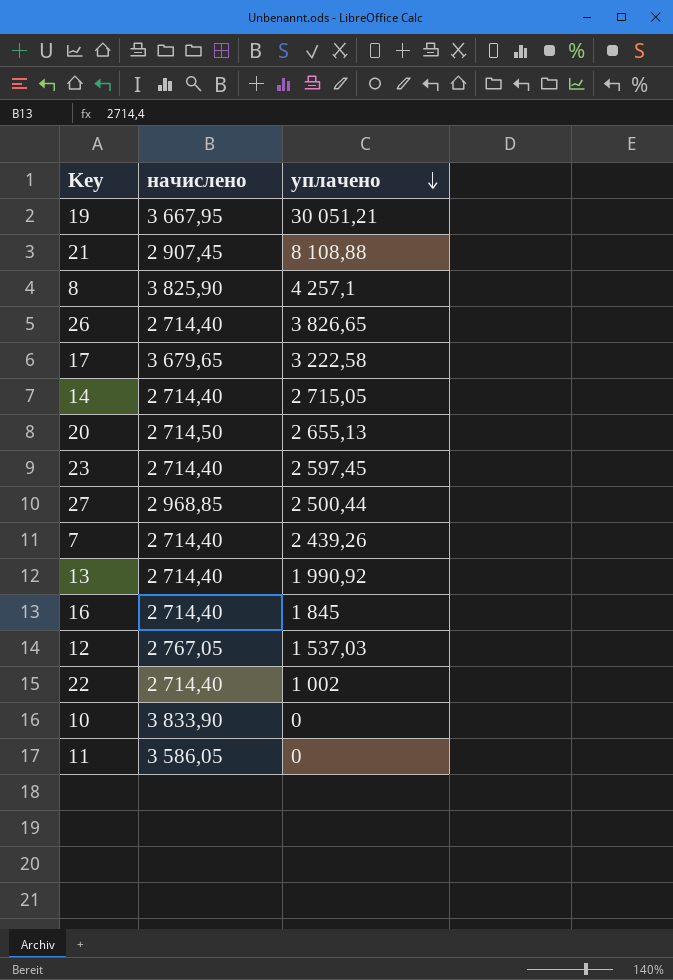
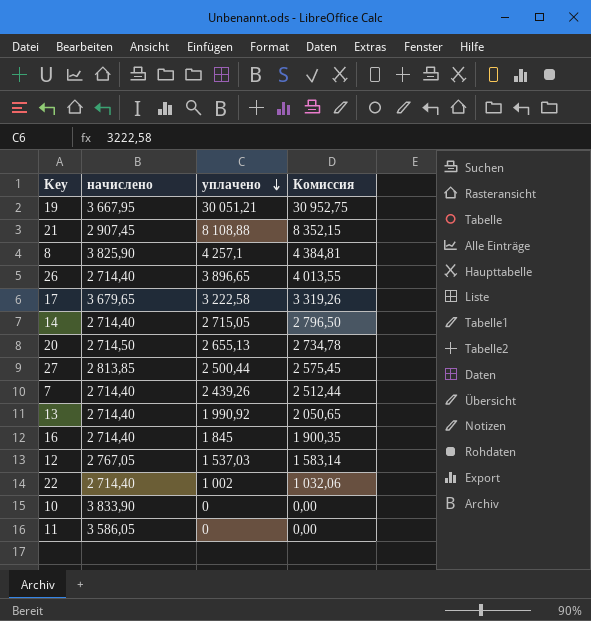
column Комиссия | formula: none -> [уплачено] * 1,03
row 23: 2 714,40 | 2 597,45 -> none
26 | уплачено: 3 826,65 -> 3 896,65
27 | начислено: 2 968,85 -> 2 813,85

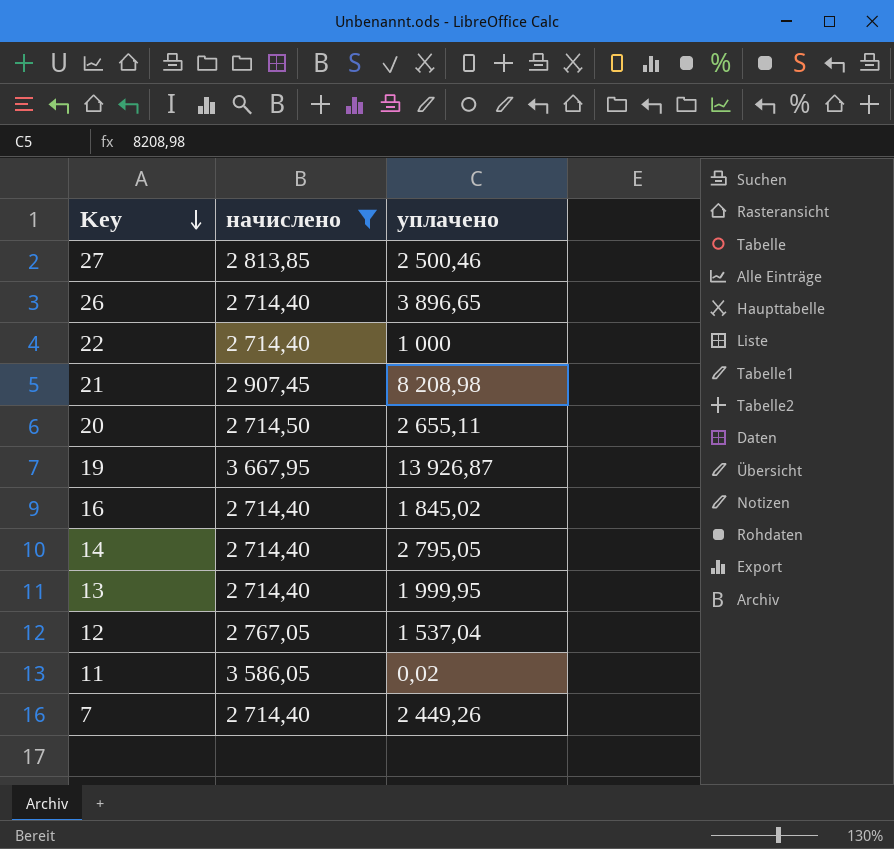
filter: none -> начислено <= 3 667,95
row order: уплачено descending -> Key descending
column Комиссия | formula: [уплачено] * 1,03 -> none
27 | уплачено: 2 500,44 -> 2 500,46
22 | уплачено: 1 002 -> 1 000
21 | уплачено: 8 108,88 -> 8 208,98
20 | уплачено: 2 655,13 -> 2 655,11
19 | уплачено: 30 051,21 -> 13 926,87
16 | уплачено: 1 845 -> 1 845,02
14 | уплачено: 2 715,05 -> 2 795,05
13 | уплачено: 1 990,92 -> 1 999,95
12 | уплачено: 1 537,03 -> 1 537,04
11 | уплачено: 0 -> 0,02
7 | уплачено: 2 439,26 -> 2 449,26

